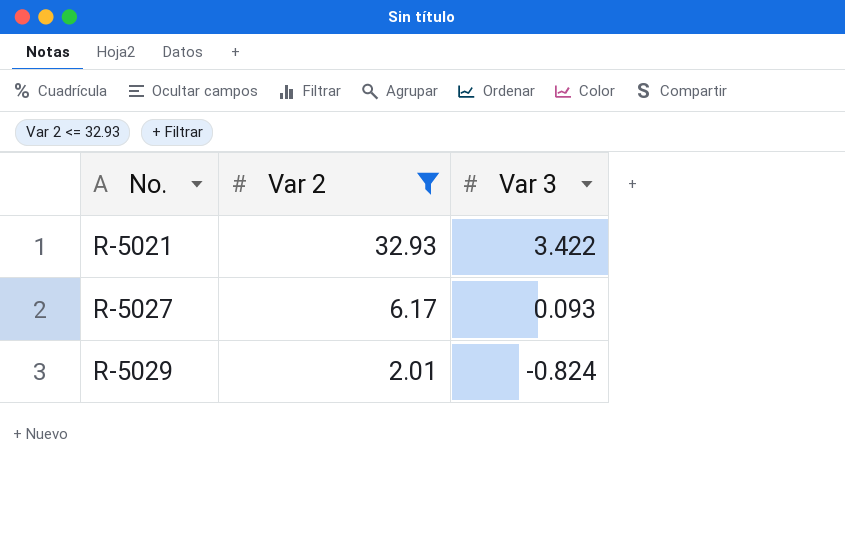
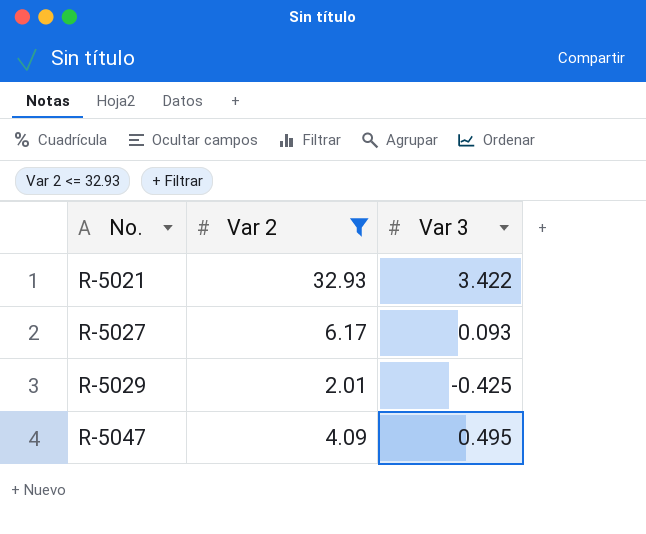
R-5029 | Var 3: -0.824 -> -0.425
row R-5047: none -> 4.09 | 0.495

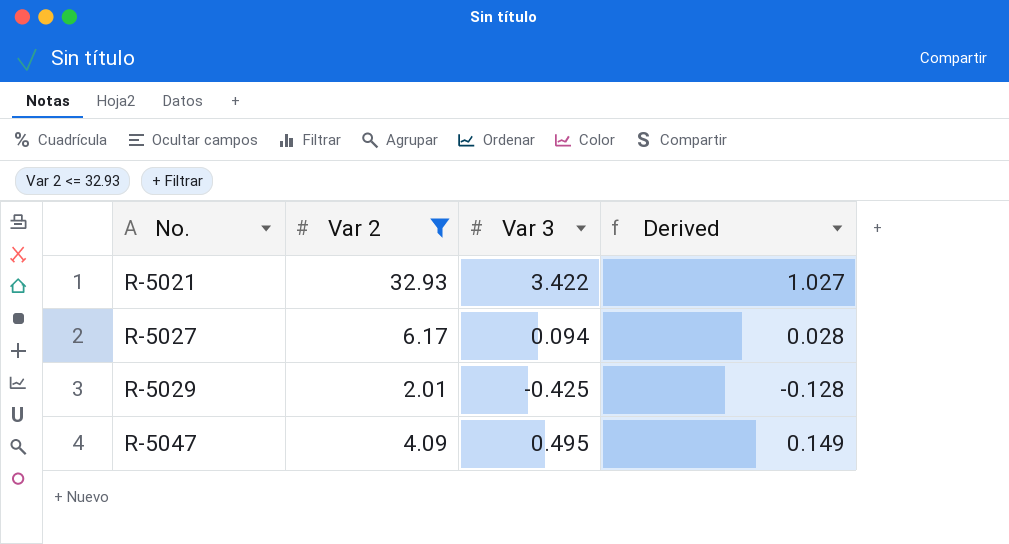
column Derived | formula: none -> [Var 3] * 0.3
R-5027 | Var 3: 0.093 -> 0.094

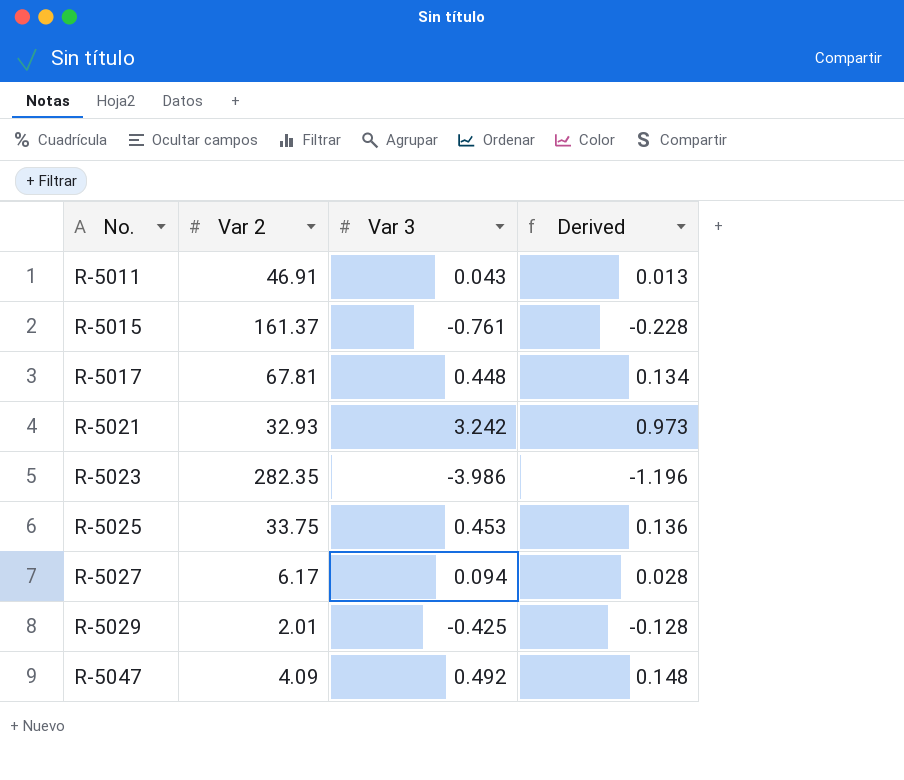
filter: Var 2 <= 32.93 -> none
R-5021 | Var 3: 3.422 -> 3.242
R-5021 | Derived: 1.027 -> 0.973
R-5047 | Var 3: 0.495 -> 0.492
R-5047 | Derived: 0.149 -> 0.148

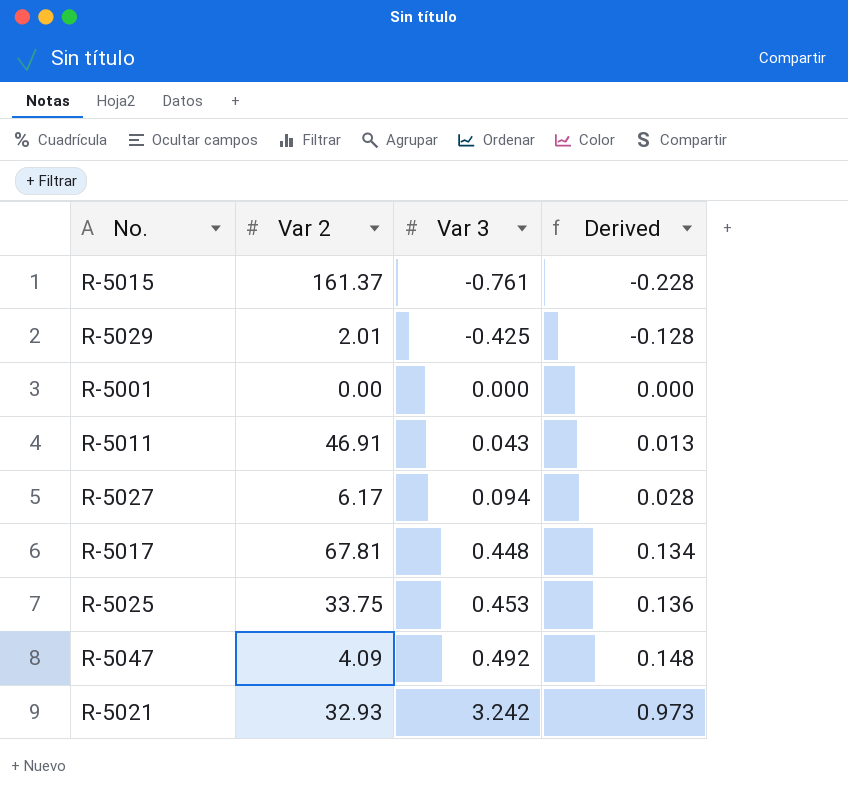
row order: No. ascending -> Var 3 ascending
row R-5023: 282.35 | -3.986 | -1.196 -> none
row R-5001: none -> 0.00 | 0.000 | 0.000

